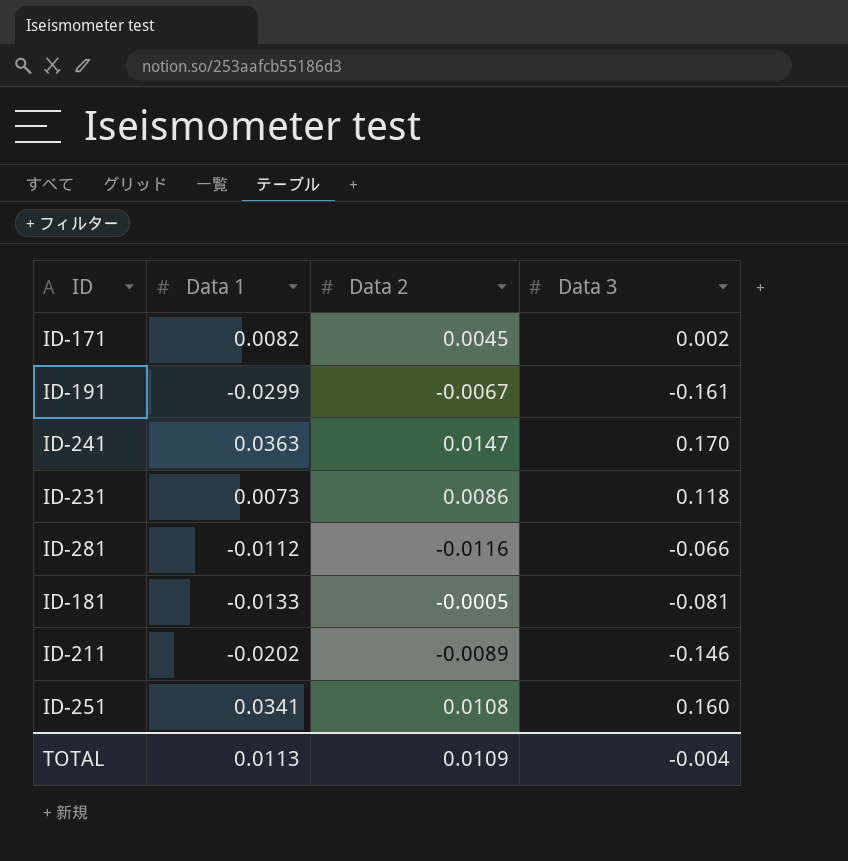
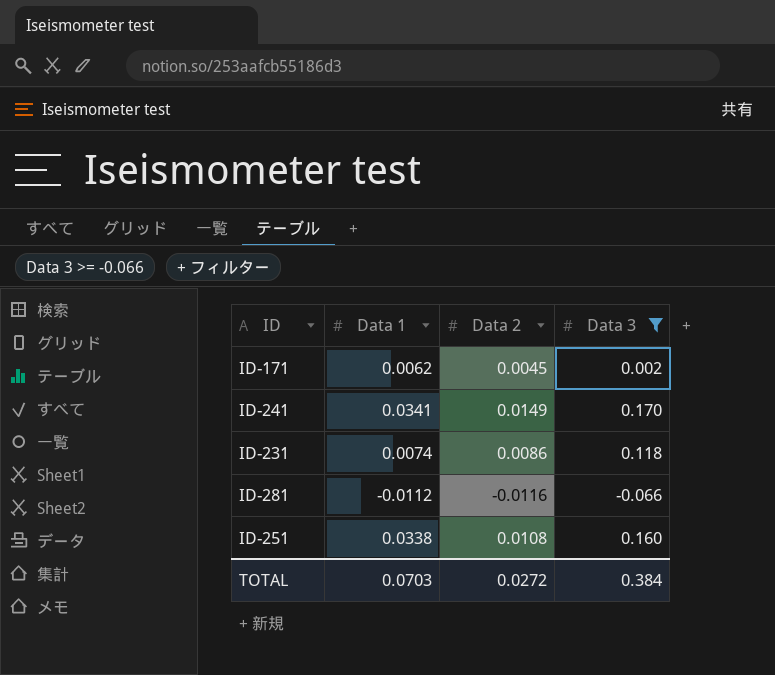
filter: none -> Data 3 >= -0.066
ID-171 | Data 1: 0.0082 -> 0.0062
ID-241 | Data 1: 0.0363 -> 0.0341
ID-241 | Data 2: 0.0147 -> 0.0149
ID-231 | Data 1: 0.0073 -> 0.0074
ID-251 | Data 1: 0.0341 -> 0.0338
TOTAL | Data 1: 0.0113 -> 0.0703
TOTAL | Data 2: 0.0109 -> 0.0272
TOTAL | Data 3: -0.004 -> 0.384

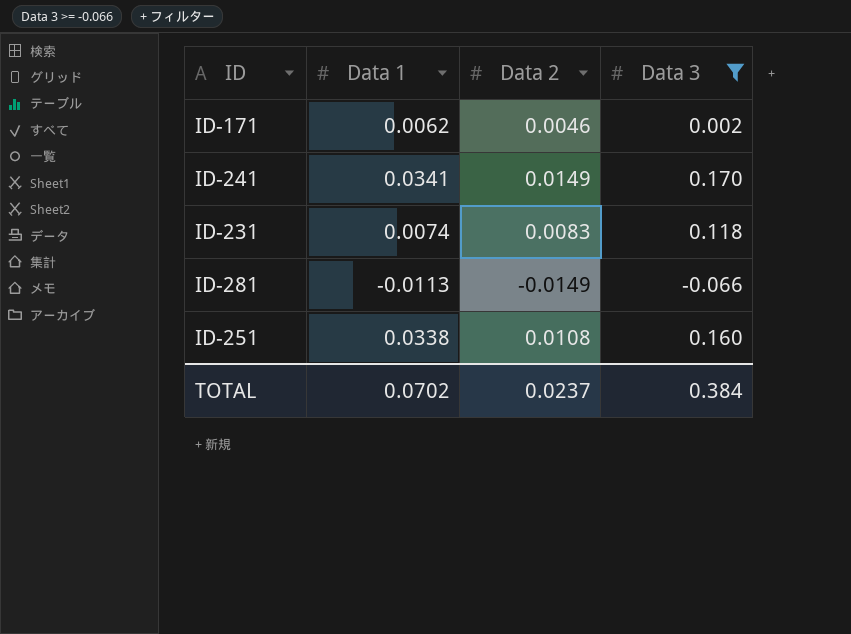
ID-171 | Data 2: 0.0045 -> 0.0046
ID-231 | Data 2: 0.0086 -> 0.0083
ID-281 | Data 1: -0.0112 -> -0.0113
ID-281 | Data 2: -0.0116 -> -0.0149
TOTAL | Data 1: 0.0703 -> 0.0702
TOTAL | Data 2: 0.0272 -> 0.0237

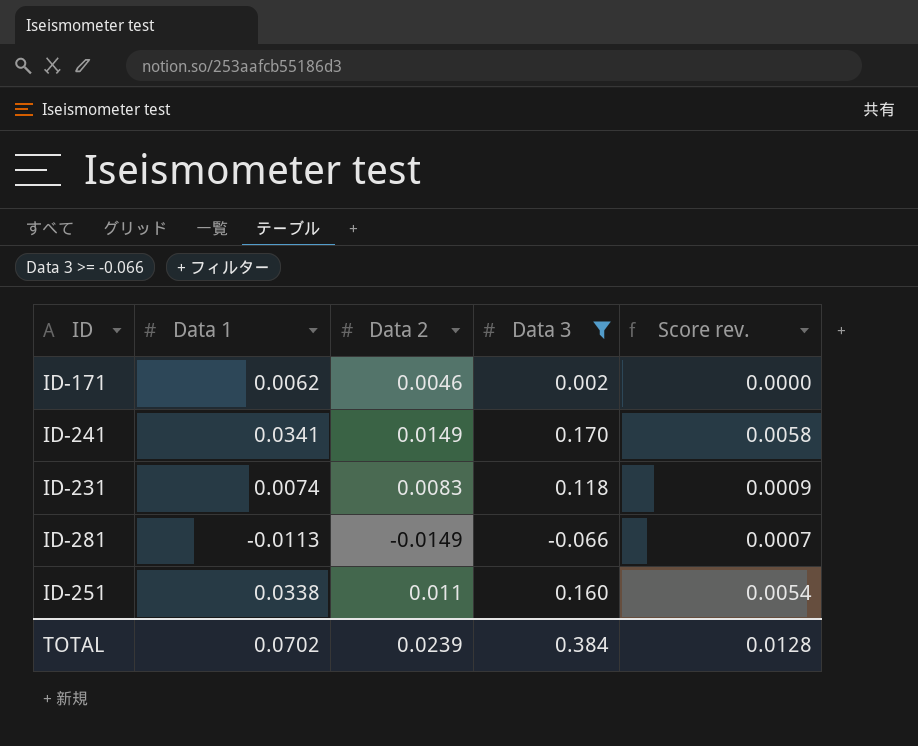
column Score rev. | formula: none -> [Data 1] * [Data 3]
ID-251 | Data 2: 0.0108 -> 0.011
TOTAL | Data 2: 0.0237 -> 0.0239

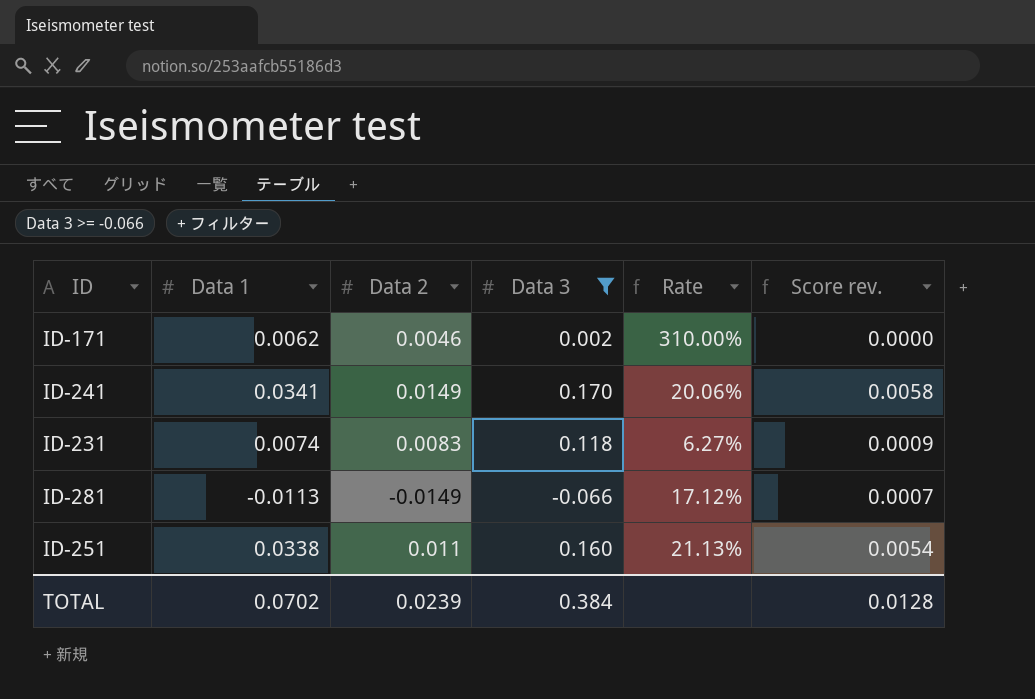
column Rate | formula: none -> [Data 1] / [Data 3]

